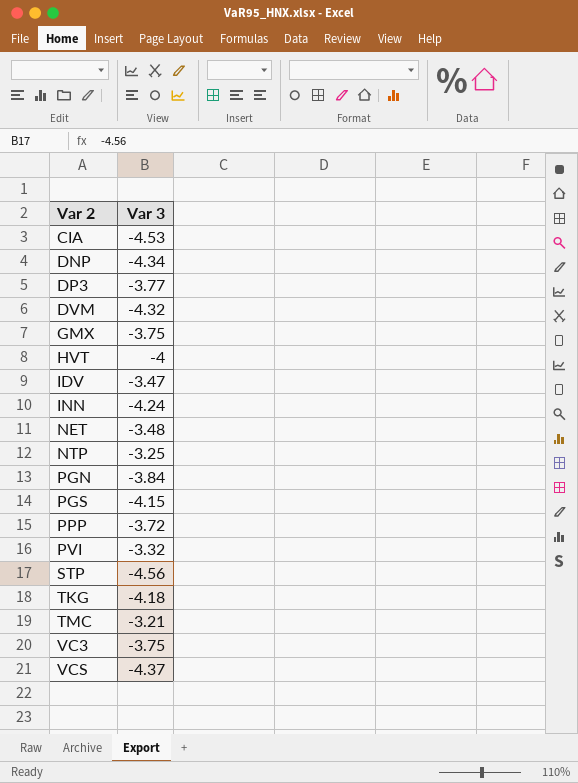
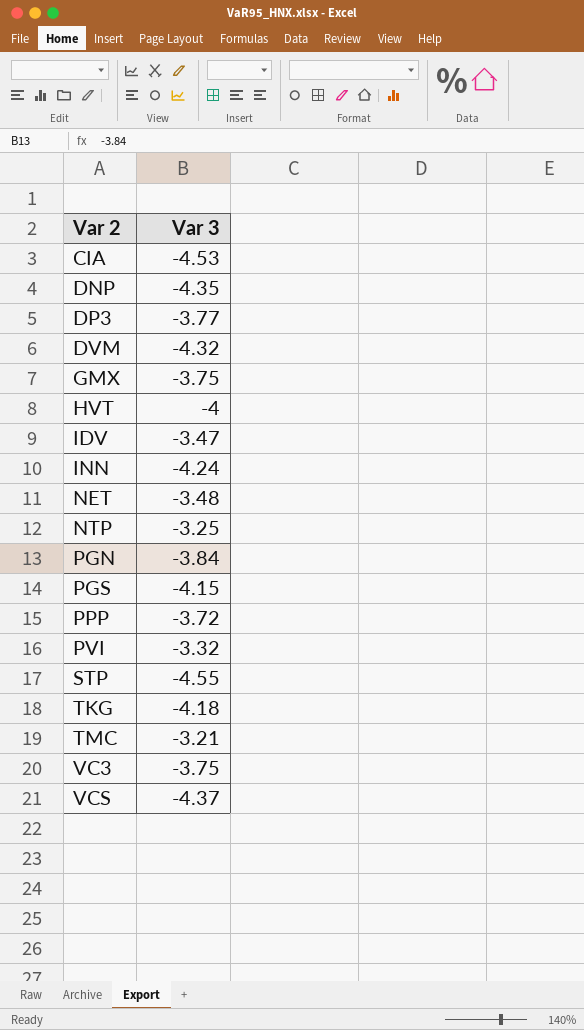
DNP | Var 3: -4.34 -> -4.35
STP | Var 3: -4.56 -> -4.55

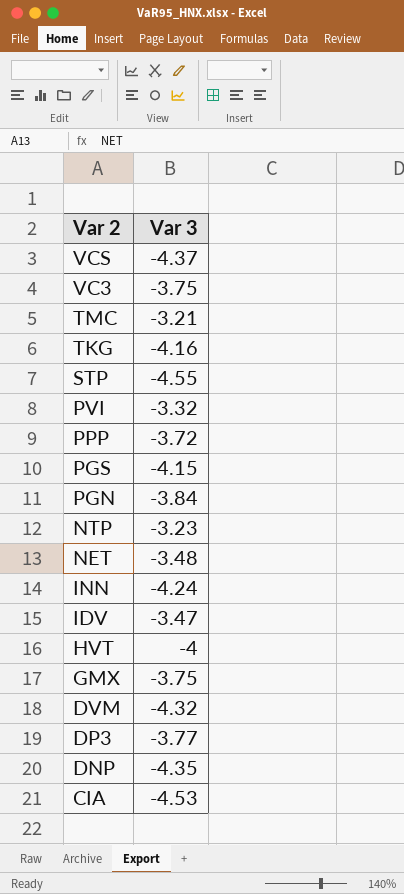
row order: Var 2 ascending -> Var 2 descending
TKG | Var 3: -4.18 -> -4.16
NTP | Var 3: -3.25 -> -3.23

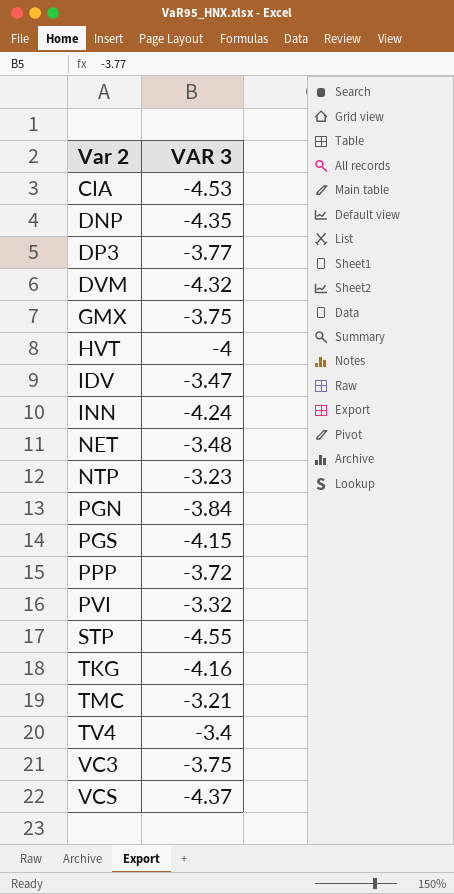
row order: Var 2 descending -> Var 2 ascending
column name: Var 3 -> VAR 3
row TV4: none -> -3.4

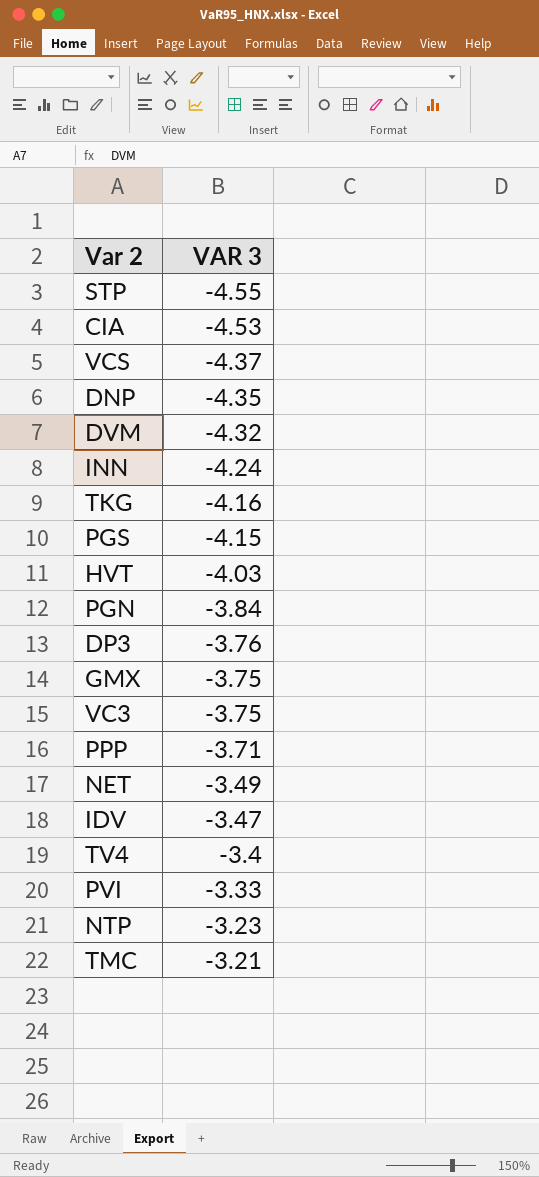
row order: Var 2 ascending -> VAR 3 ascending
HVT | VAR 3: -4 -> -4.03
DP3 | VAR 3: -3.77 -> -3.76
PPP | VAR 3: -3.72 -> -3.71
NET | VAR 3: -3.48 -> -3.49
PVI | VAR 3: -3.32 -> -3.33

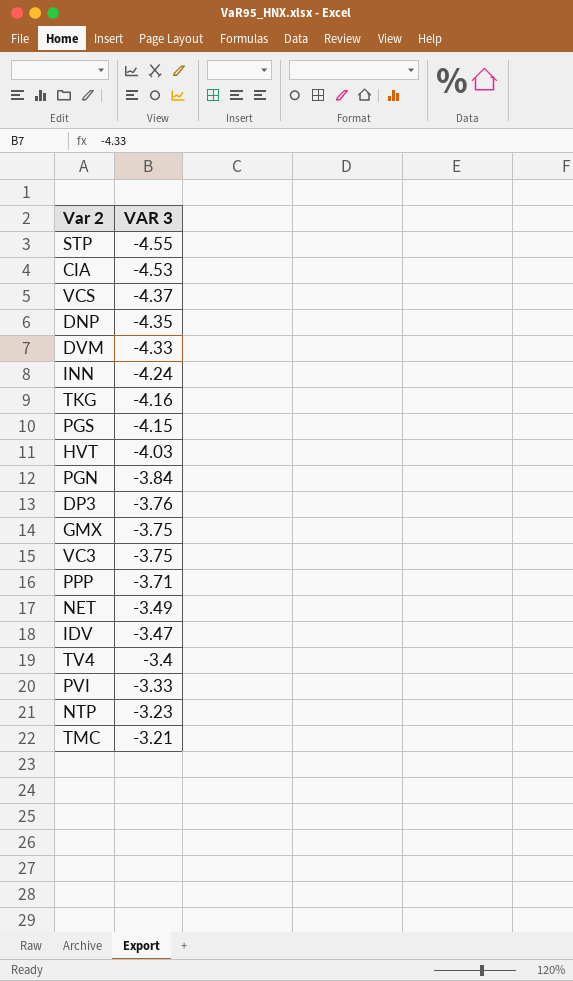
DVM | VAR 3: -4.32 -> -4.33

